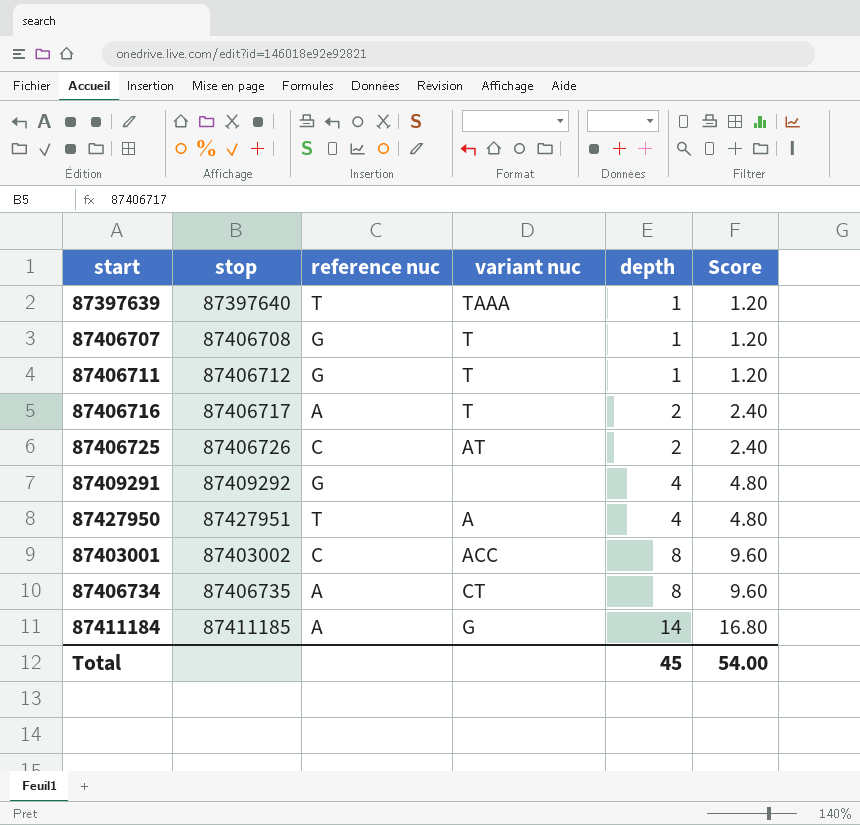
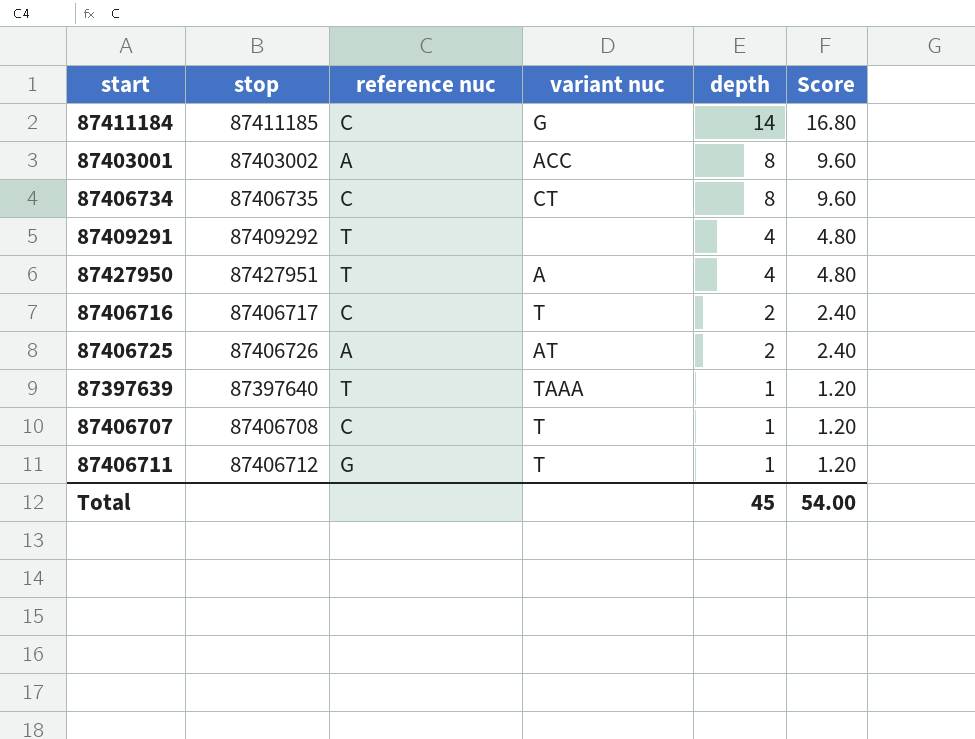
row order: depth ascending -> depth descending
87411184 | reference nuc: A -> C
87403001 | reference nuc: C -> A
87406734 | reference nuc: A -> C
87409291 | reference nuc: G -> T
87406716 | reference nuc: A -> C
87406725 | reference nuc: C -> A
87406707 | reference nuc: G -> C

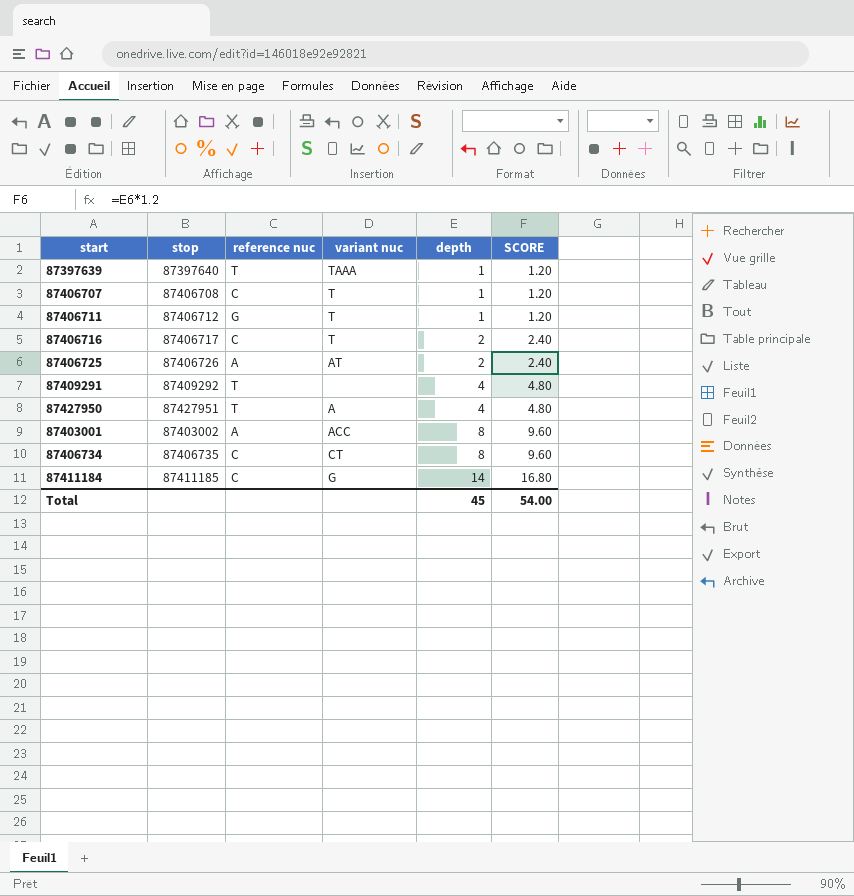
row order: depth descending -> depth ascending
column name: Score -> SCORE

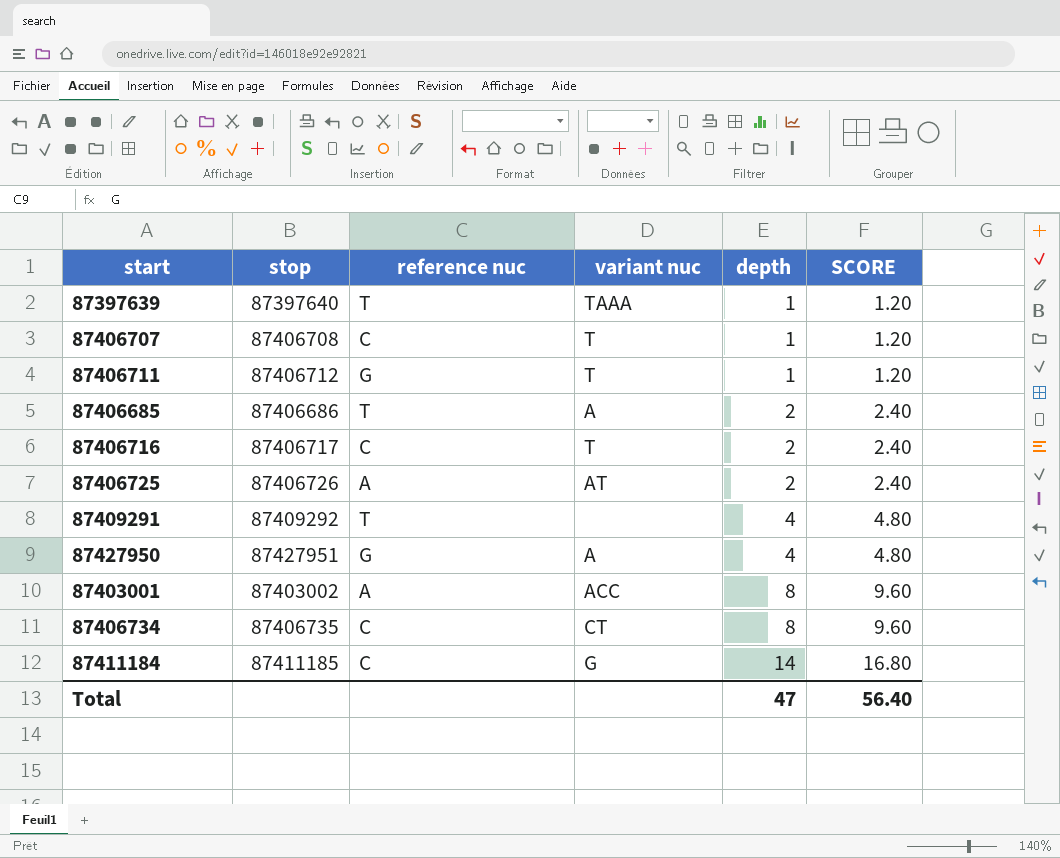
row 87406685: none -> 87406686 | T | A | 2 | 2.40
87427950 | reference nuc: T -> G
Total | depth: 45 -> 47
Total | SCORE: 54.00 -> 56.40

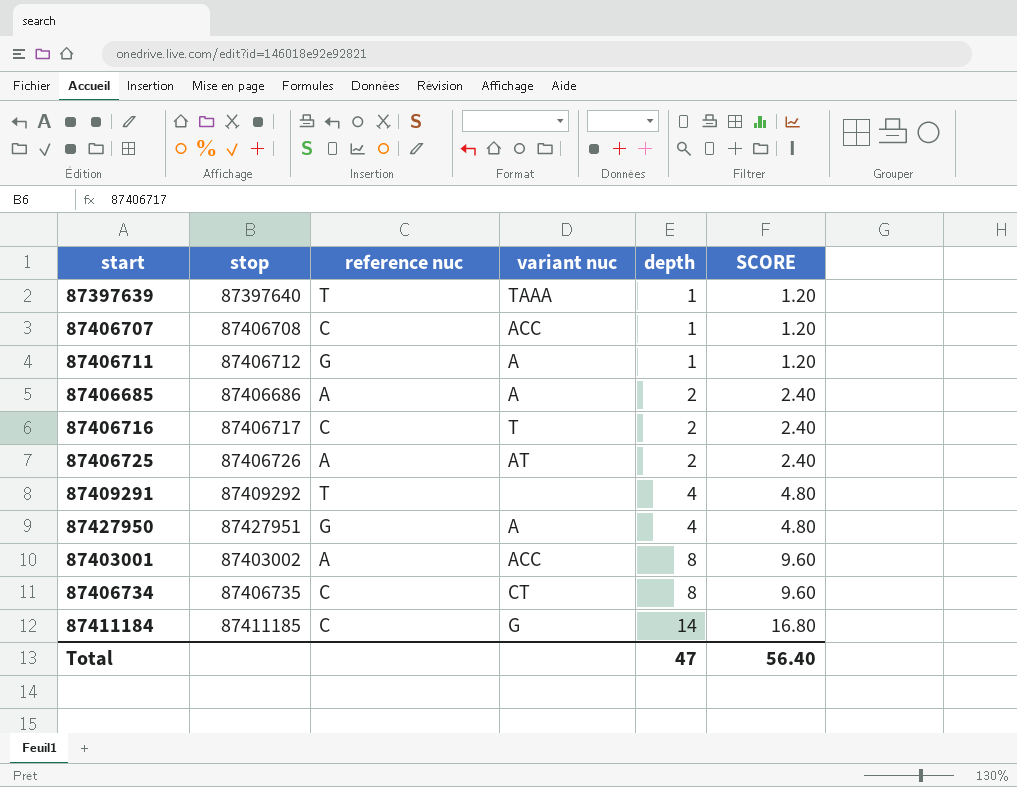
87406707 | variant nuc: T -> ACC
87406711 | variant nuc: T -> A
87406685 | reference nuc: T -> A

